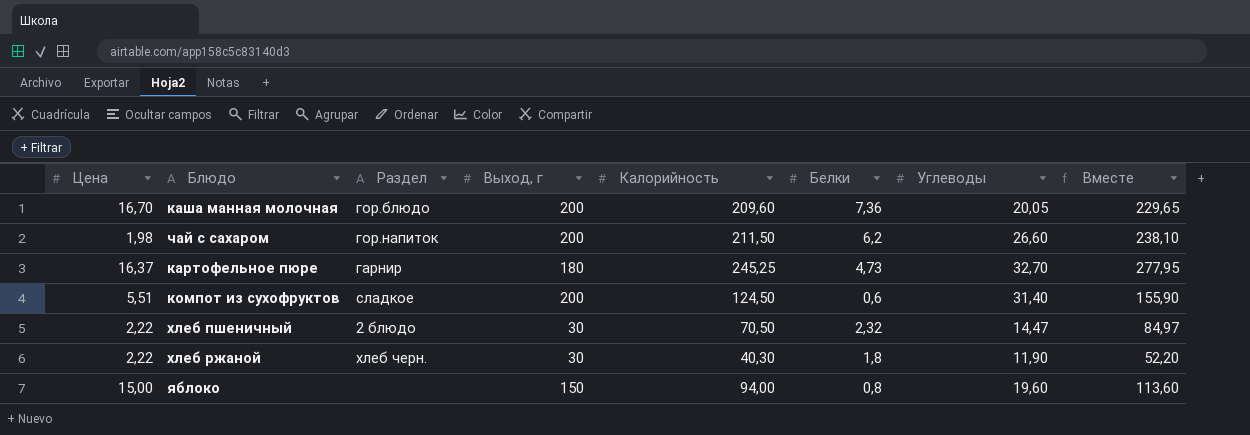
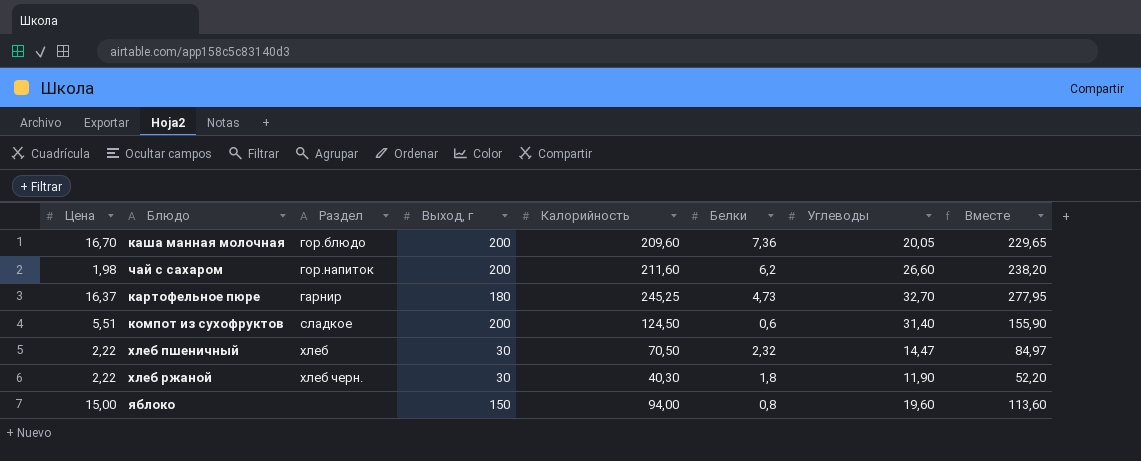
чай с сахаром | Калорийность: 211,50 -> 211,60
чай с сахаром | Вместе: 238,10 -> 238,20
хлеб пшеничный | Раздел: 2 блюдо -> хлеб

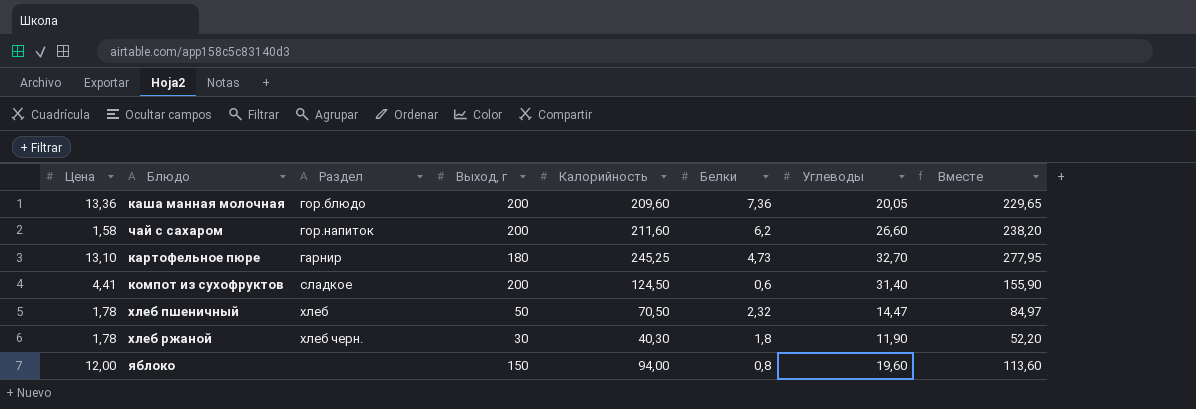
каша манная молочная | Цена: 16,70 -> 13,36
чай с сахаром | Цена: 1,98 -> 1,58
картофельное пюре | Цена: 16,37 -> 13,10
компот из сухофруктов | Цена: 5,51 -> 4,41
хлеб пшеничный | Цена: 2,22 -> 1,78
хлеб пшеничный | Выход, г: 30 -> 50
хлеб ржаной | Цена: 2,22 -> 1,78
яблоко | Цена: 15,00 -> 12,00

